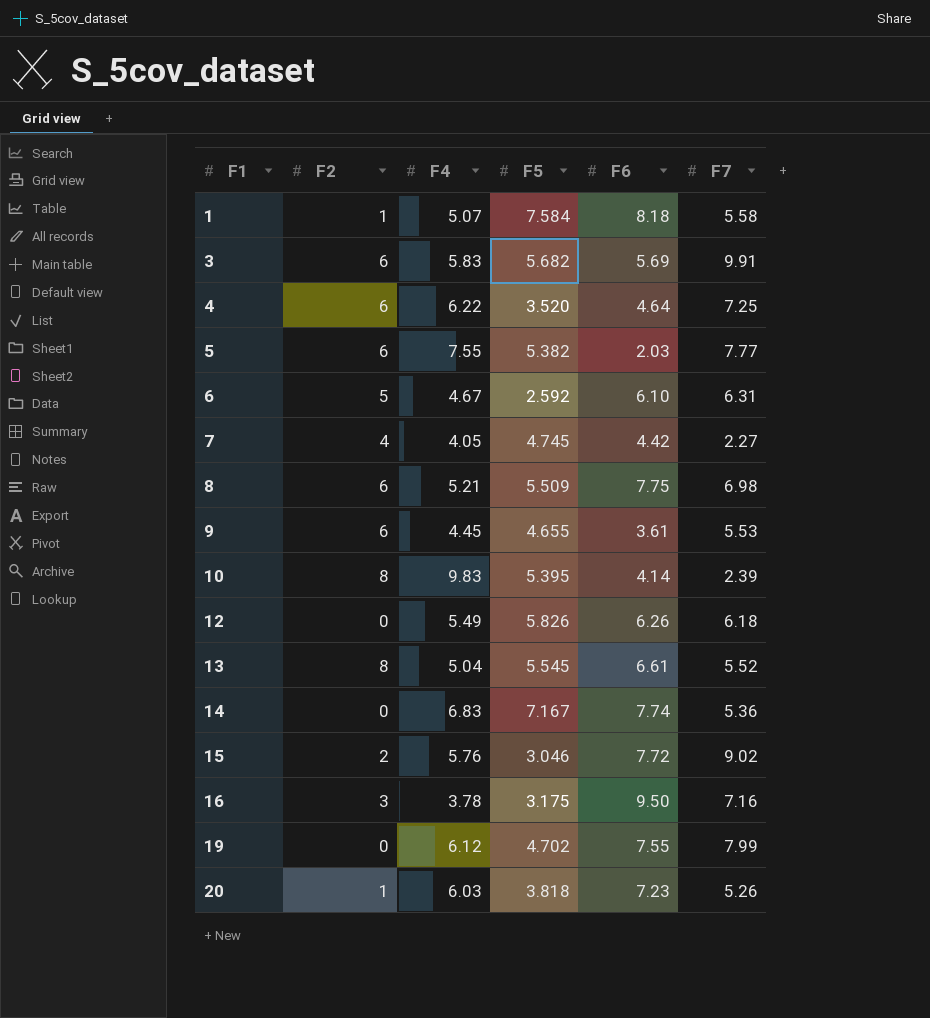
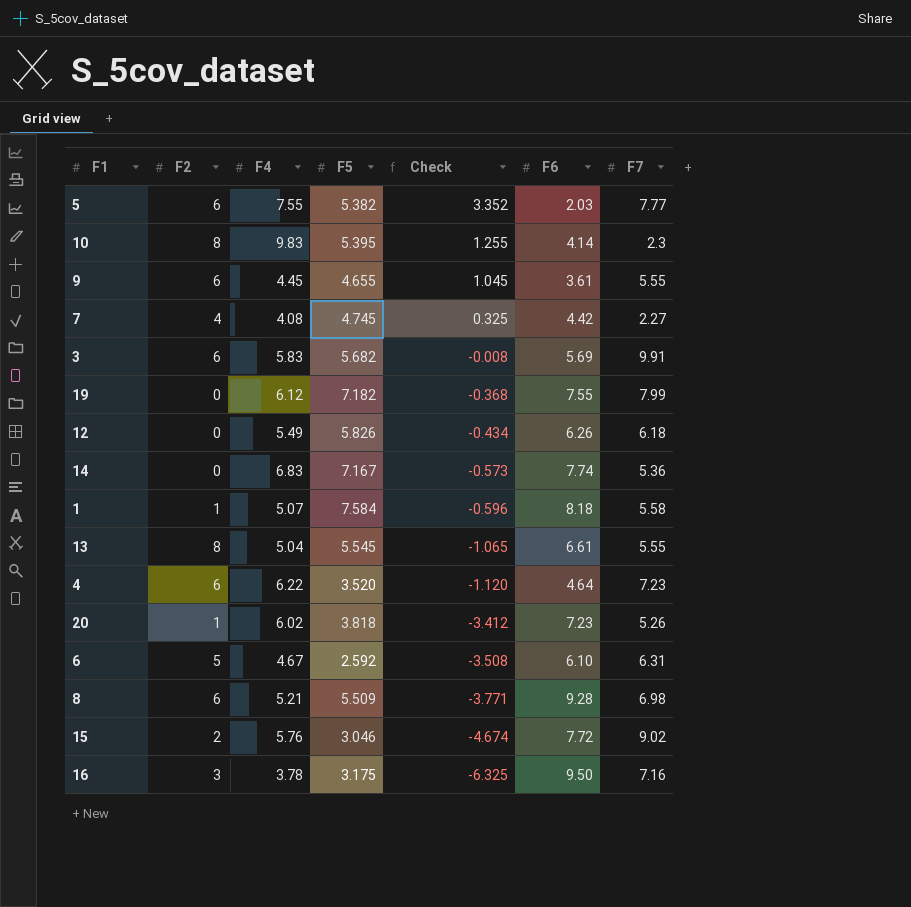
row order: F1 ascending -> Check descending
column Check | formula: none -> [F5] - [F6]
10 | F7: 2.39 -> 2.3
9 | F7: 5.53 -> 5.55
7 | F4: 4.05 -> 4.08
19 | F5: 4.702 -> 7.182
13 | F7: 5.52 -> 5.55
4 | F7: 7.25 -> 7.23
20 | F4: 6.03 -> 6.02
8 | F6: 7.75 -> 9.28

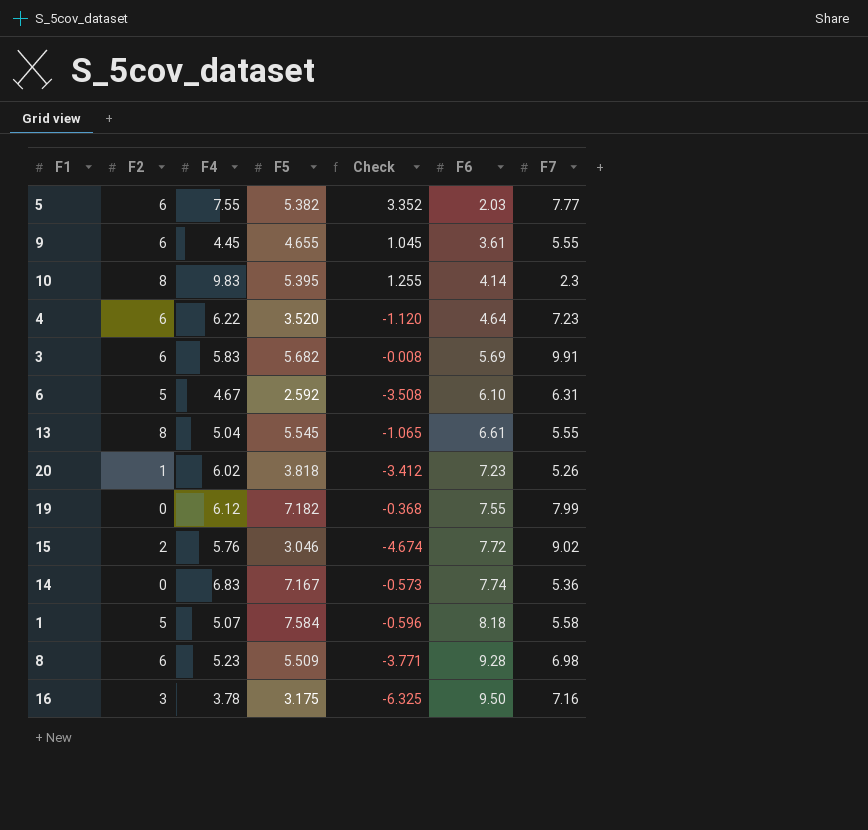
row order: Check descending -> F6 ascending
row 7: 4 | 4.08 | 4.745 | 0.325 | 4.42 | 2.27 -> none
row 12: 0 | 5.49 | 5.826 | -0.434 | 6.26 | 6.18 -> none
1 | F2: 1 -> 5
8 | F4: 5.21 -> 5.23

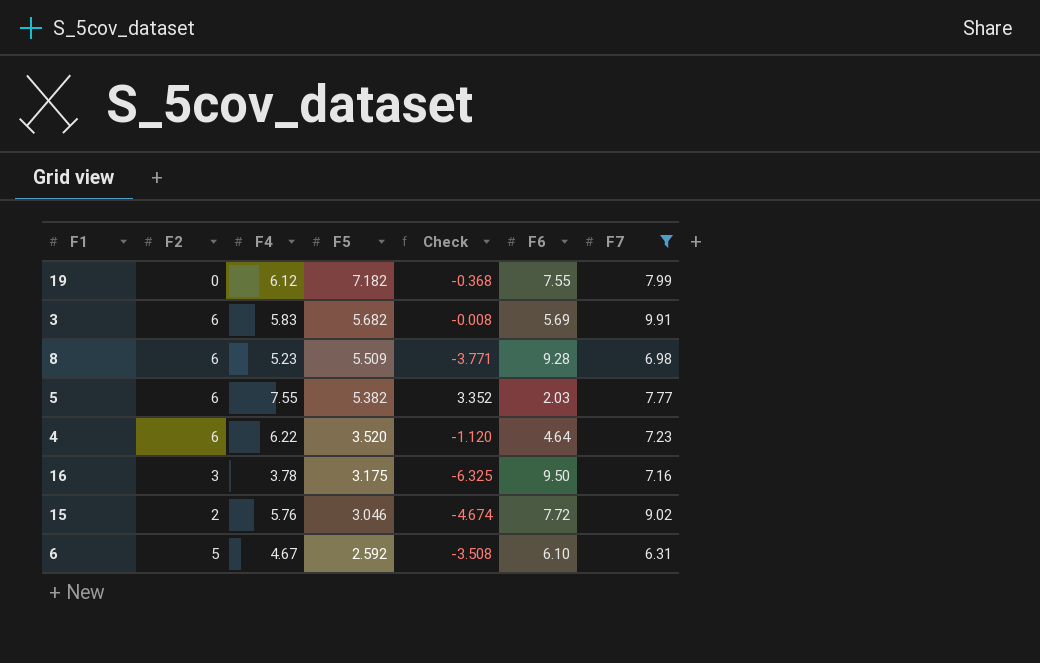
filter: none -> F7 >= 6.31
row order: F6 ascending -> F5 descending

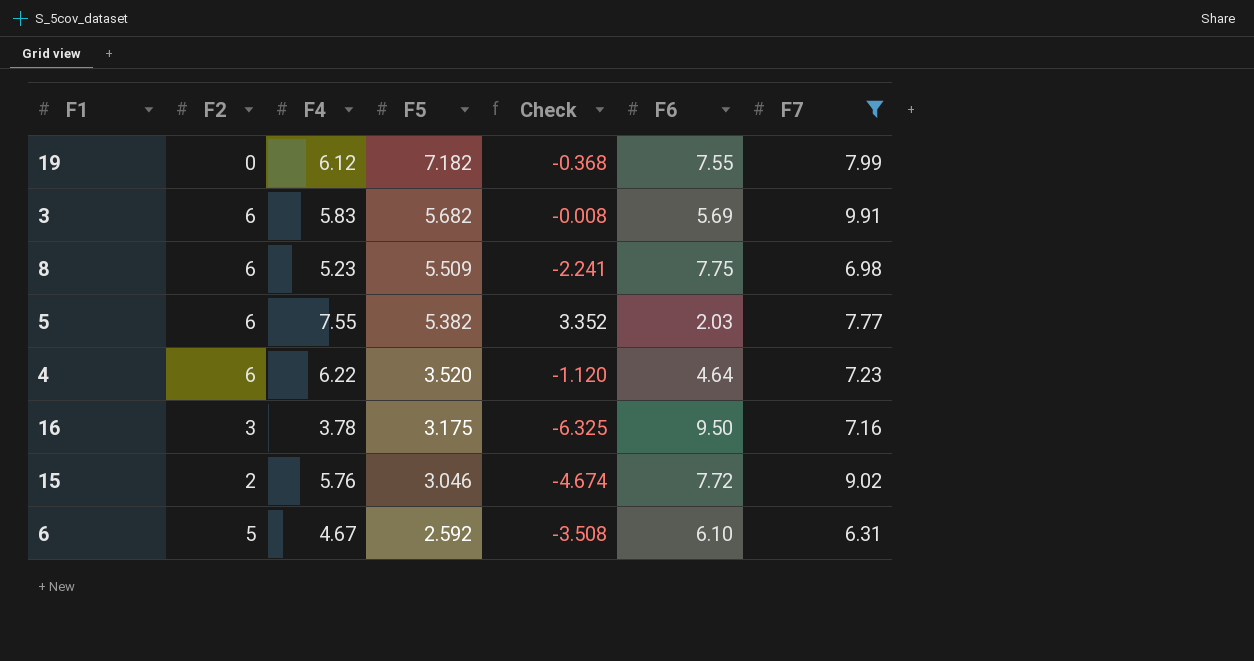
8 | Check: -3.771 -> -2.241
8 | F6: 9.28 -> 7.75

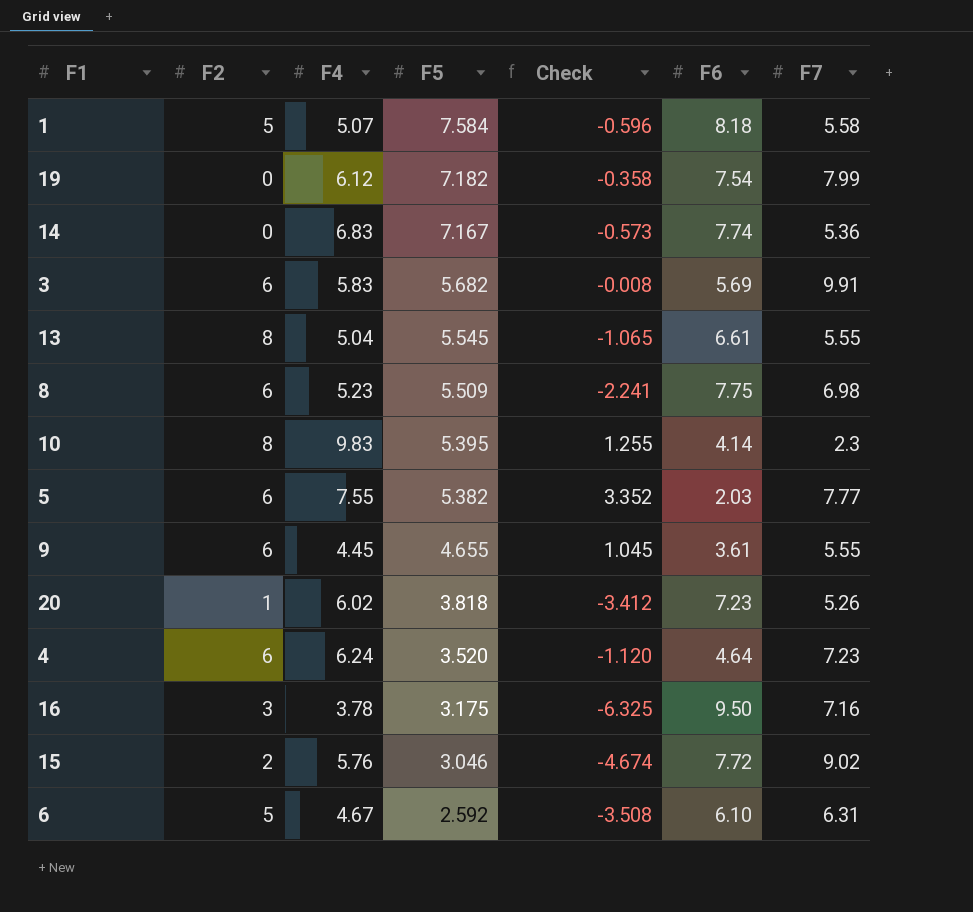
filter: F7 >= 6.31 -> none
19 | Check: -0.368 -> -0.358
19 | F6: 7.55 -> 7.54
4 | F4: 6.22 -> 6.24

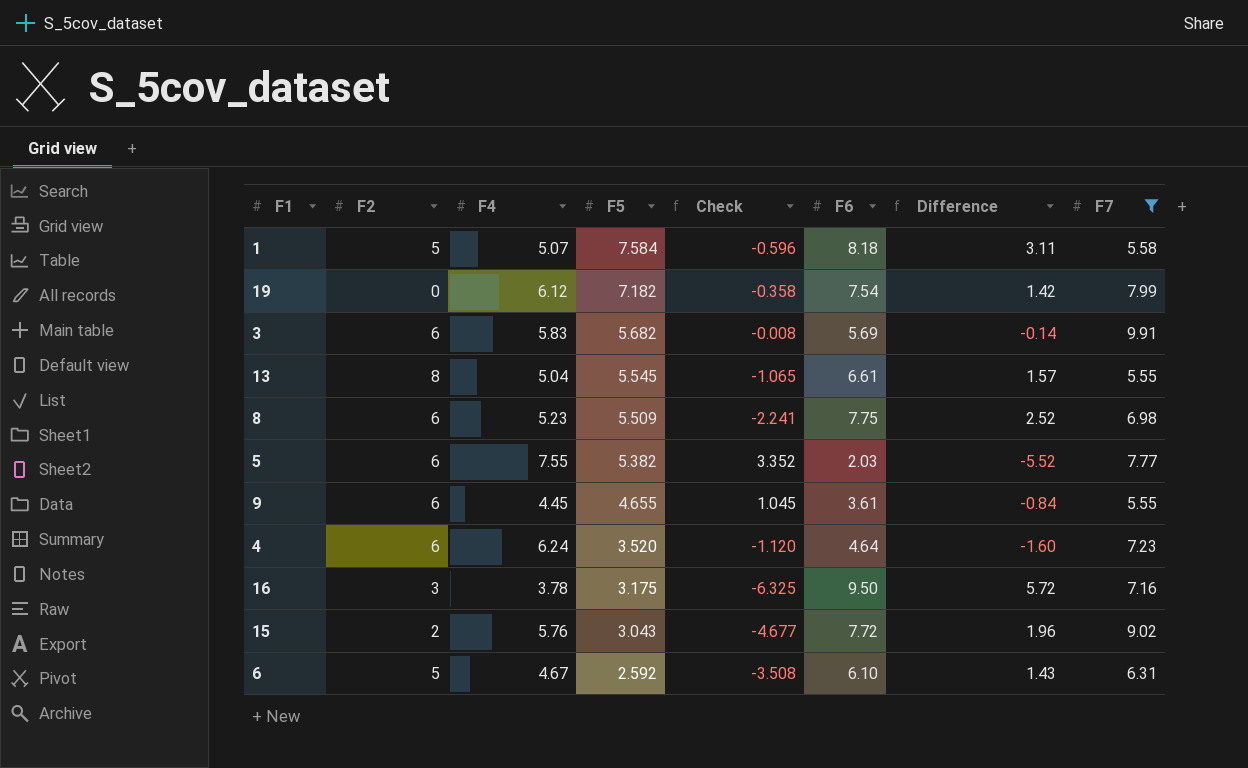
filter: none -> F7 >= 5.55
column Difference | formula: none -> [F6] - [F4]
15 | F5: 3.046 -> 3.043
15 | Check: -4.674 -> -4.677

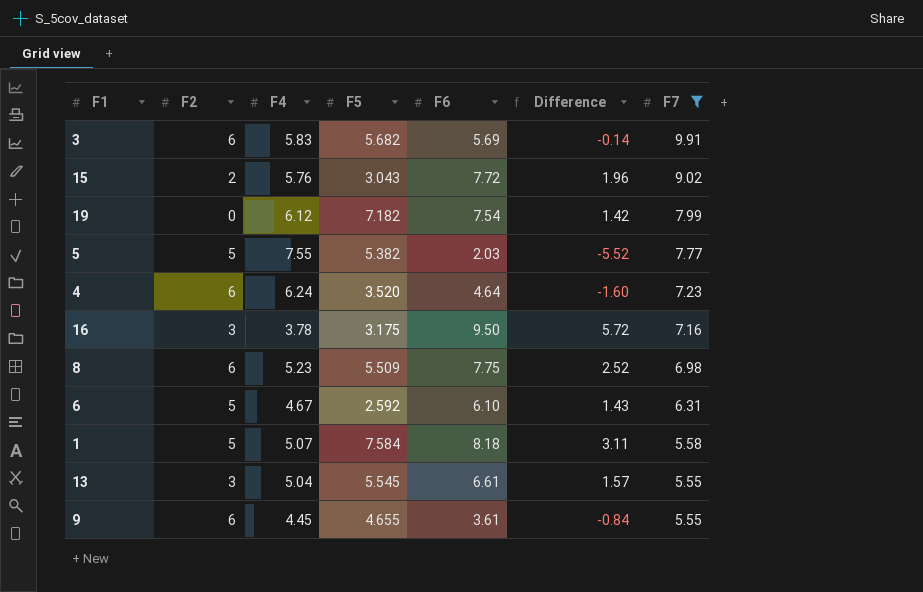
row order: F5 descending -> F7 descending
column Check | formula: [F5] - [F6] -> none
5 | F2: 6 -> 5
13 | F2: 8 -> 3

